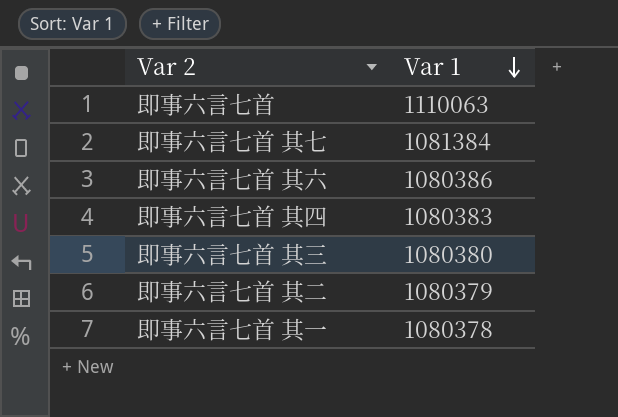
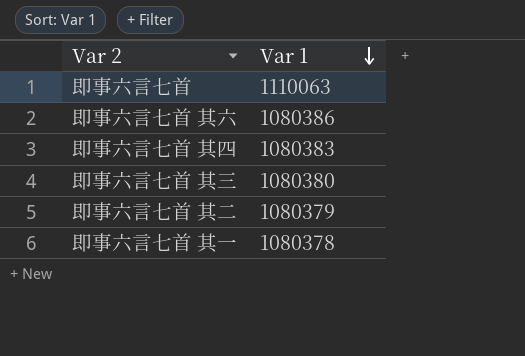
row 即事六言七首 其七: 1081384 -> none

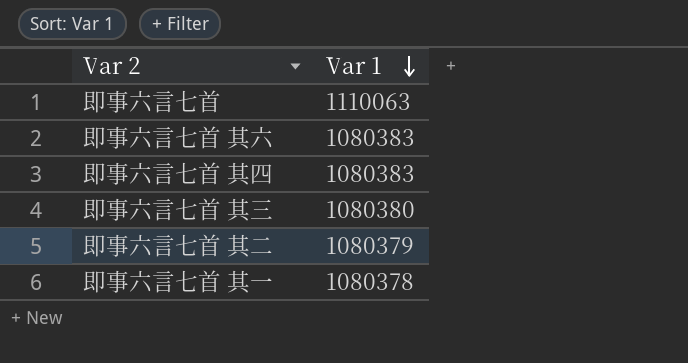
即事六言七首 其六 | Var 1: 1080386 -> 1080383

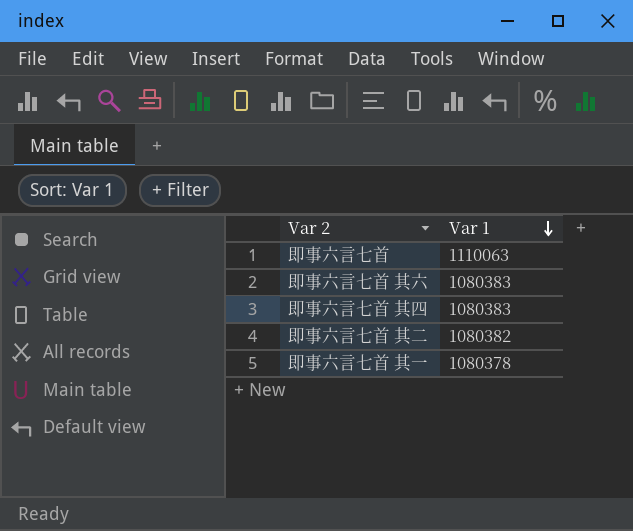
row 即事六言七首 其三: 1080380 -> none
即事六言七首 其二 | Var 1: 1080379 -> 1080382

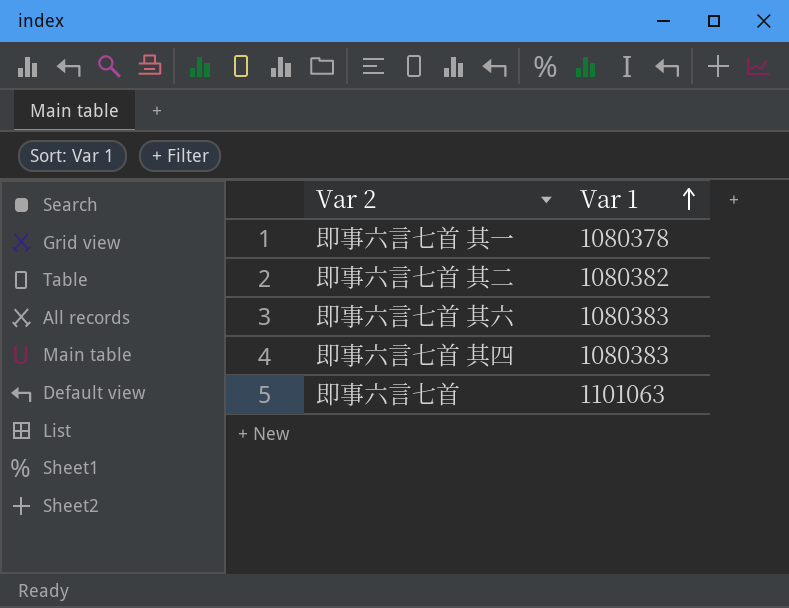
row order: Var 1 descending -> Var 1 ascending
即事六言七首 | Var 1: 1110063 -> 1101063

